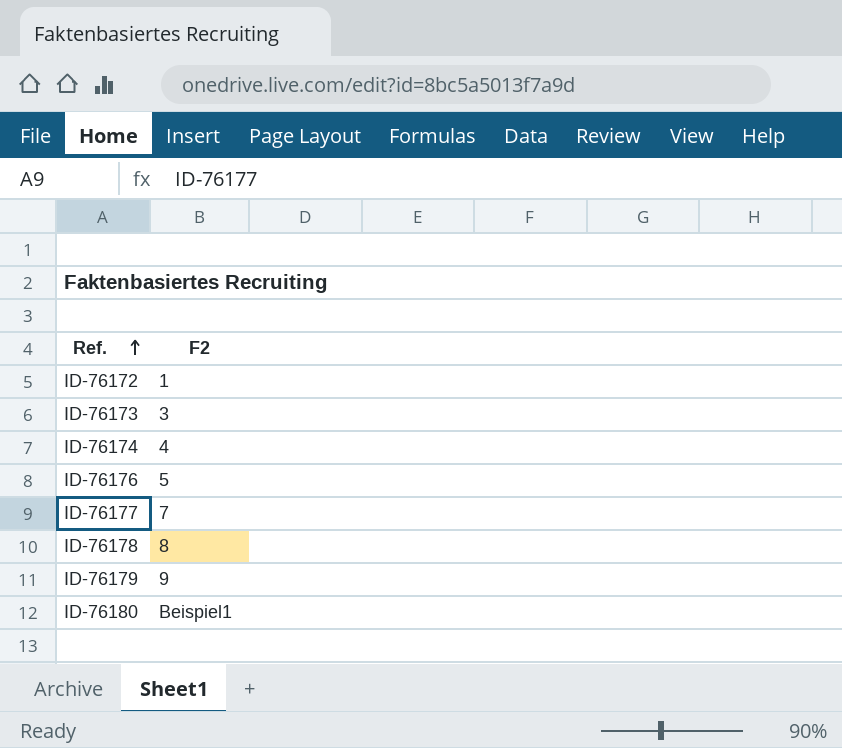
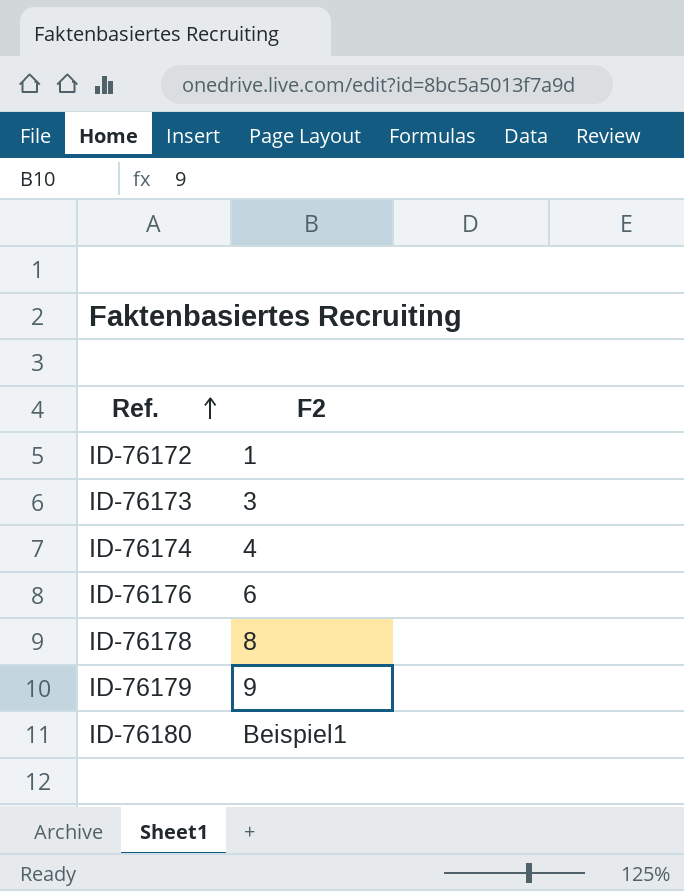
row ID-76177: 7 -> none
ID-76176 | F2: 5 -> 6

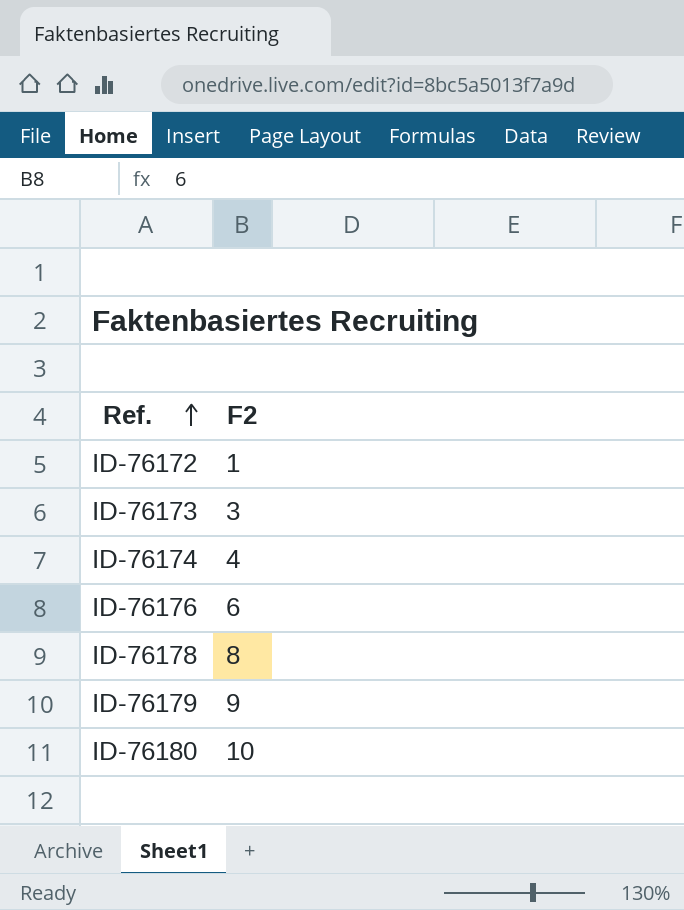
ID-76180 | F2: Beispiel1 -> 10

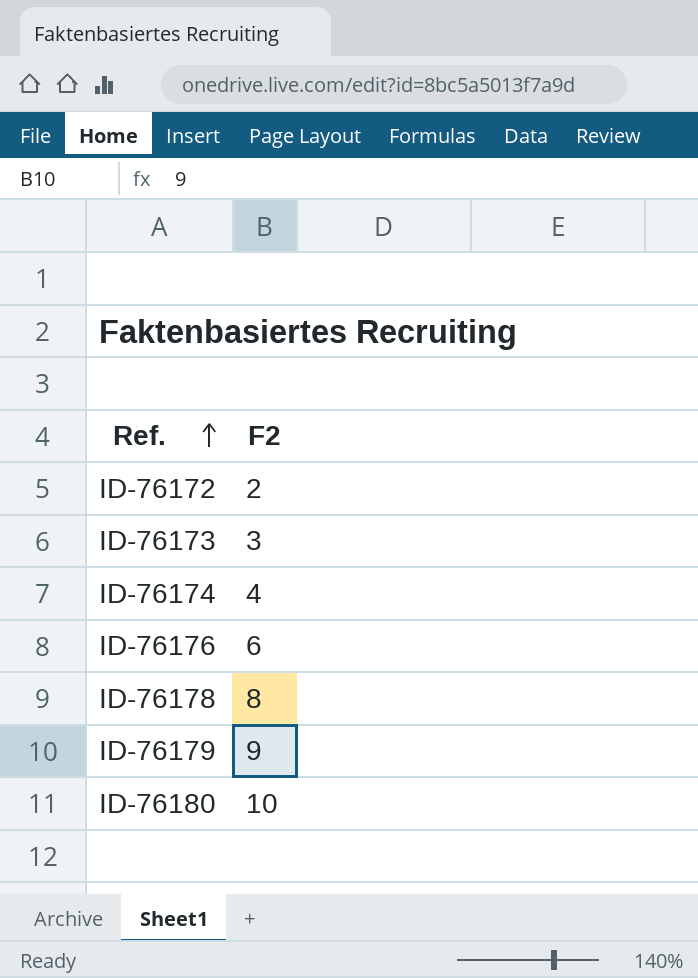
ID-76172 | F2: 1 -> 2

